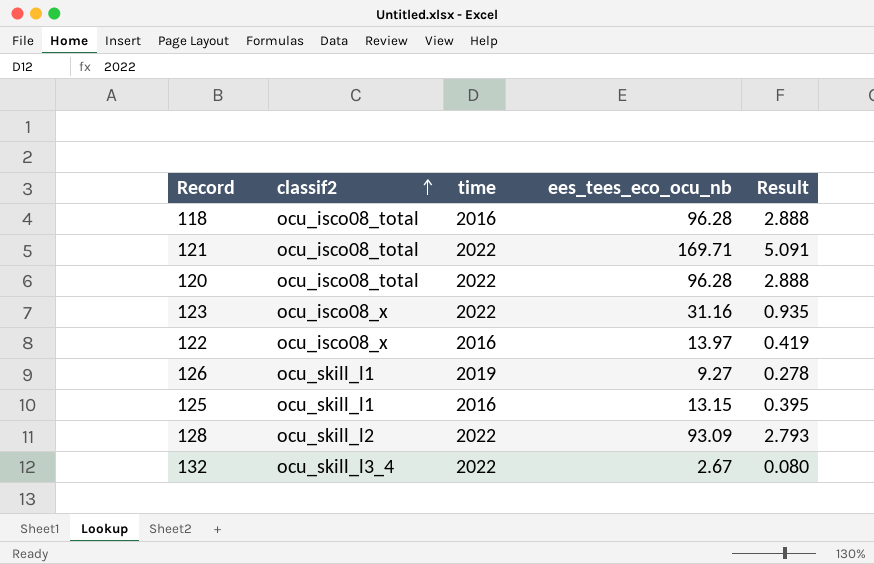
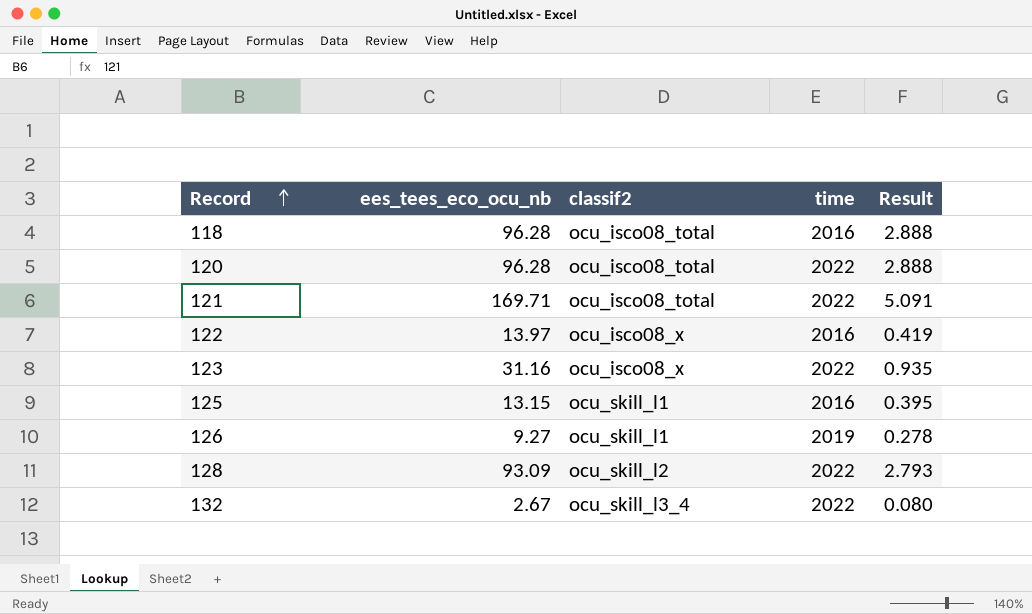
row order: classif2 ascending -> Record ascending
column ees_tees_eco_ocu_nb | position: 4 -> 2

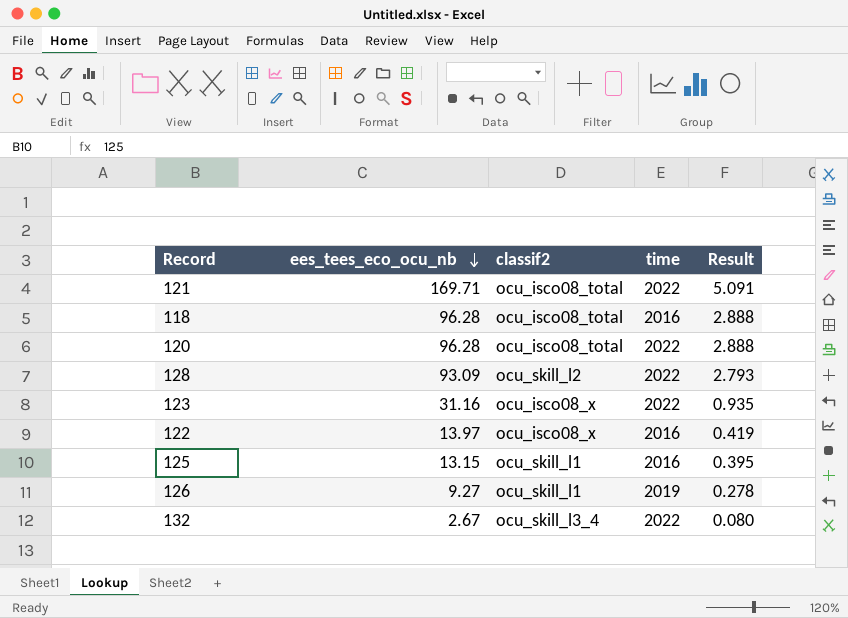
row order: Record ascending -> ees_tees_eco_ocu_nb descending

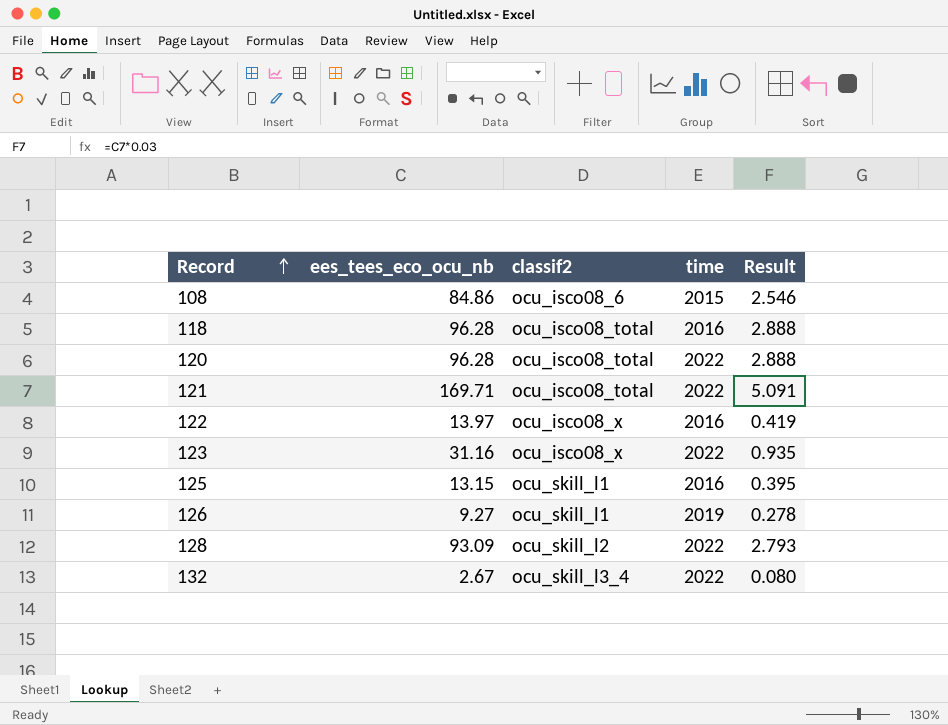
row order: ees_tees_eco_ocu_nb descending -> Record ascending
row 108: none -> 84.86 | ocu_isco08_6 | 2015 | 2.546

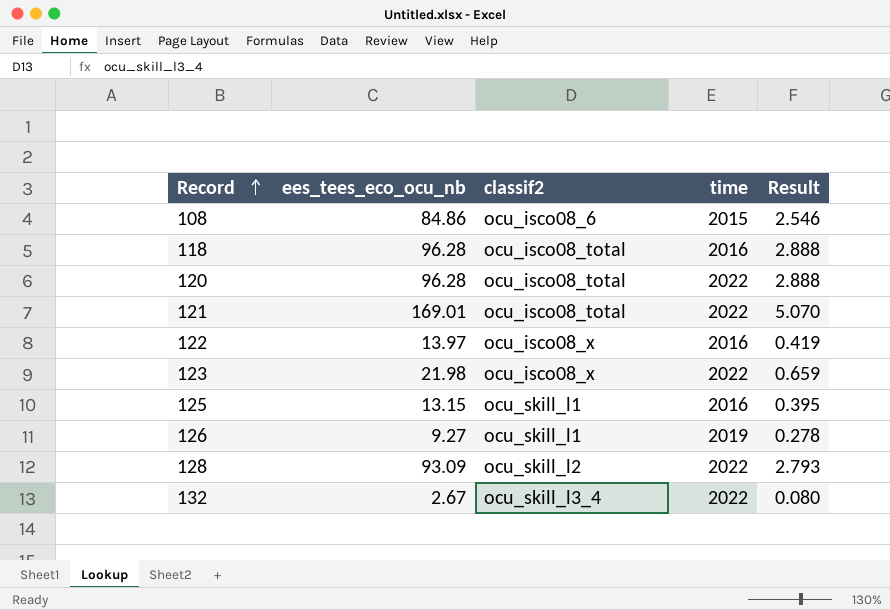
121 | ees_tees_eco_ocu_nb: 169.71 -> 169.01
121 | Result: 5.091 -> 5.070
123 | ees_tees_eco_ocu_nb: 31.16 -> 21.98
123 | Result: 0.935 -> 0.659

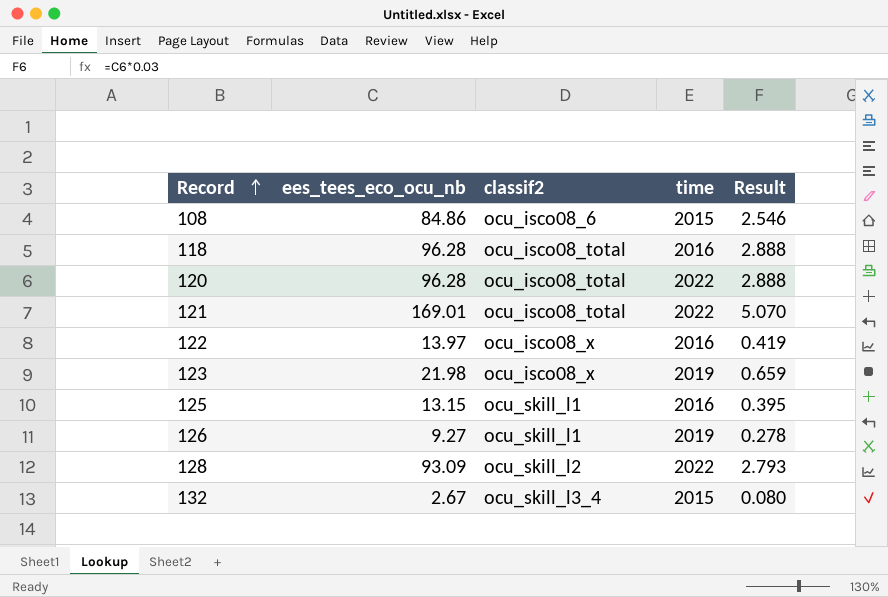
123 | time: 2022 -> 2019
132 | time: 2022 -> 2015

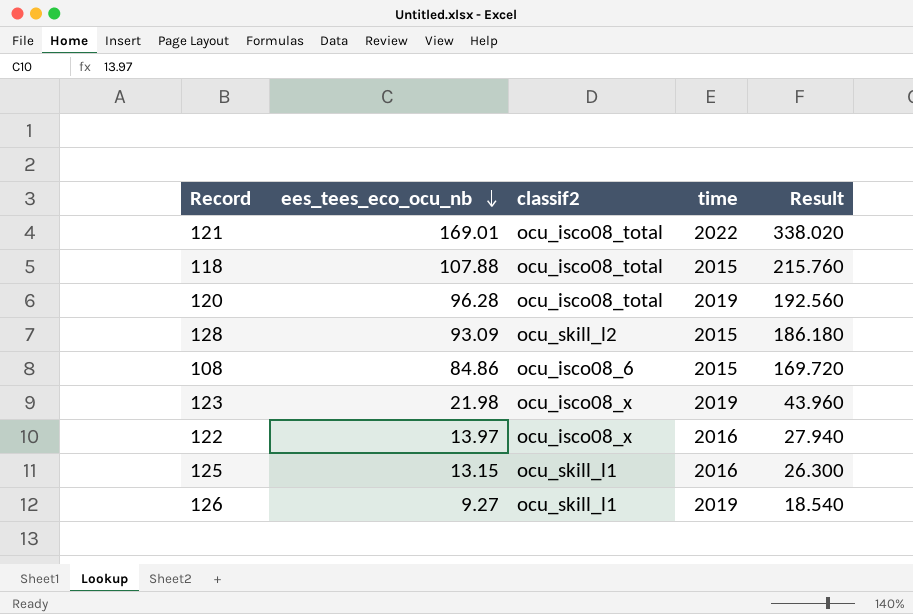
row order: Record ascending -> ees_tees_eco_ocu_nb descending
column Result | formula: [ees_tees_eco_ocu_nb] * 0.03 -> [ees_tees_eco_ocu_nb] * 2
row 132: 2.67 | ocu_skill_l3_4 | 2015 | 0.080 -> none
118 | ees_tees_eco_ocu_nb: 96.28 -> 107.88
118 | time: 2016 -> 2015
120 | time: 2022 -> 2019
128 | time: 2022 -> 2015

